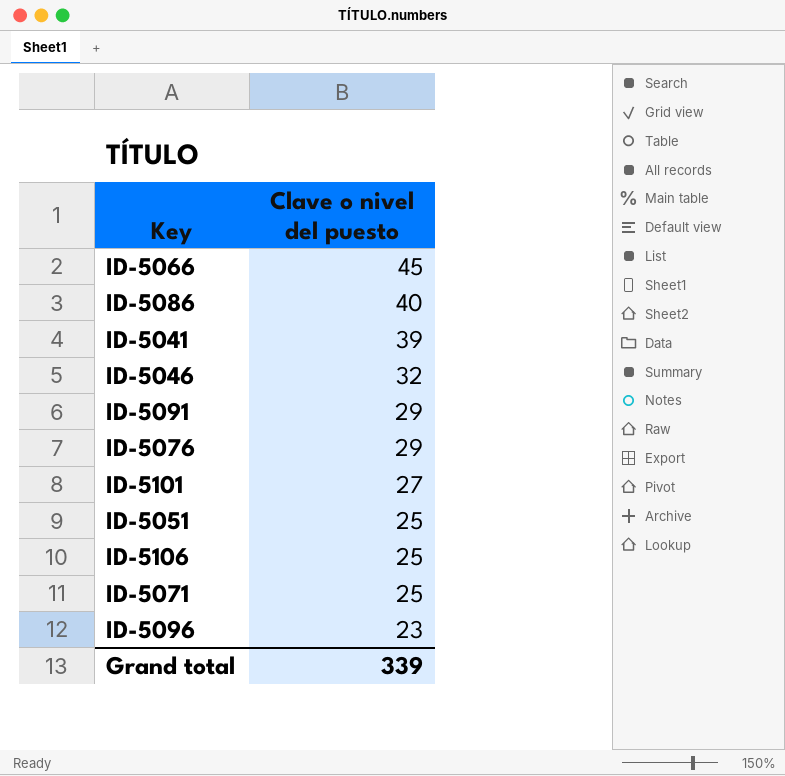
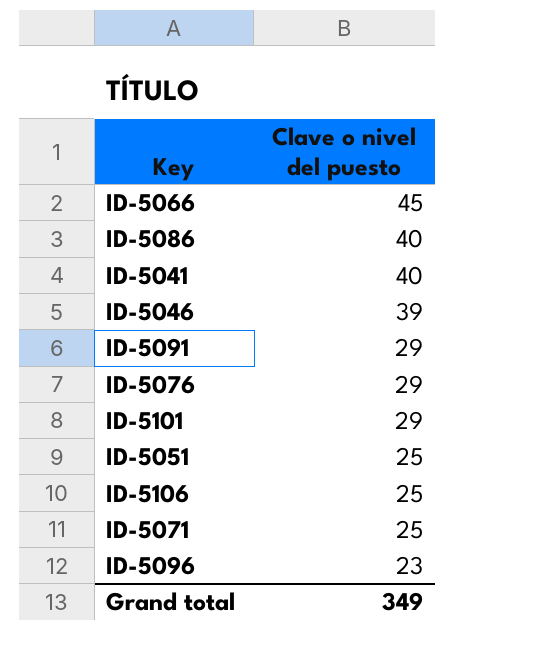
ID-5041 | Clave o nivel del puesto: 39 -> 40
ID-5046 | Clave o nivel del puesto: 32 -> 39
ID-5101 | Clave o nivel del puesto: 27 -> 29
Grand total | Clave o nivel del puesto: 339 -> 349

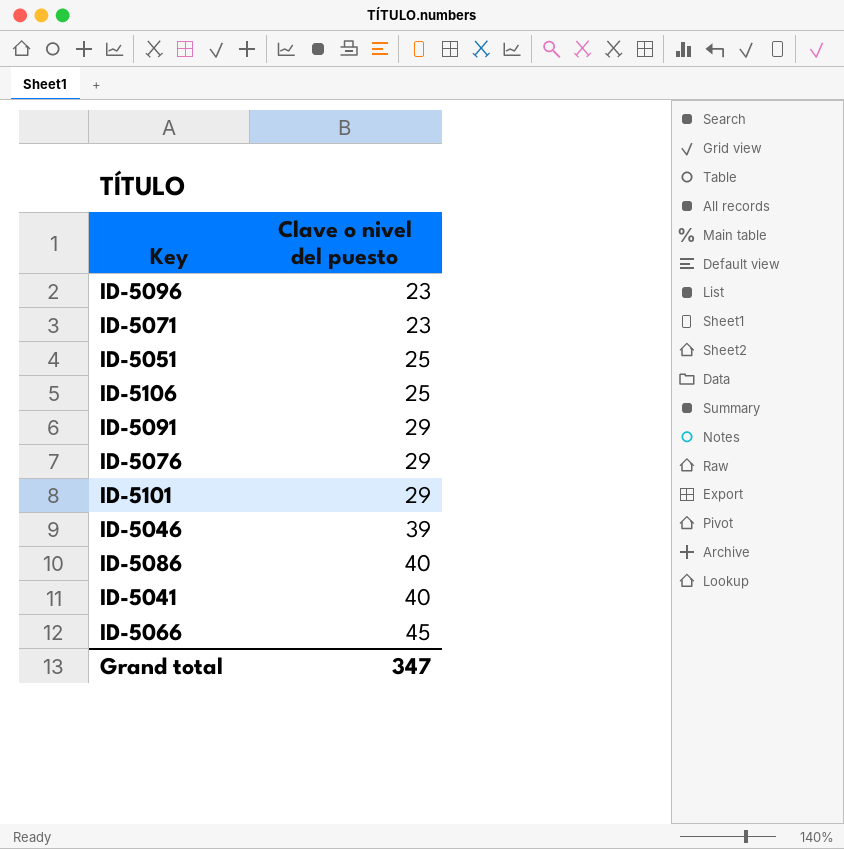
row order: Clave o nivel del puesto descending -> Clave o nivel del puesto ascending
ID-5071 | Clave o nivel del puesto: 25 -> 23
Grand total | Clave o nivel del puesto: 349 -> 347

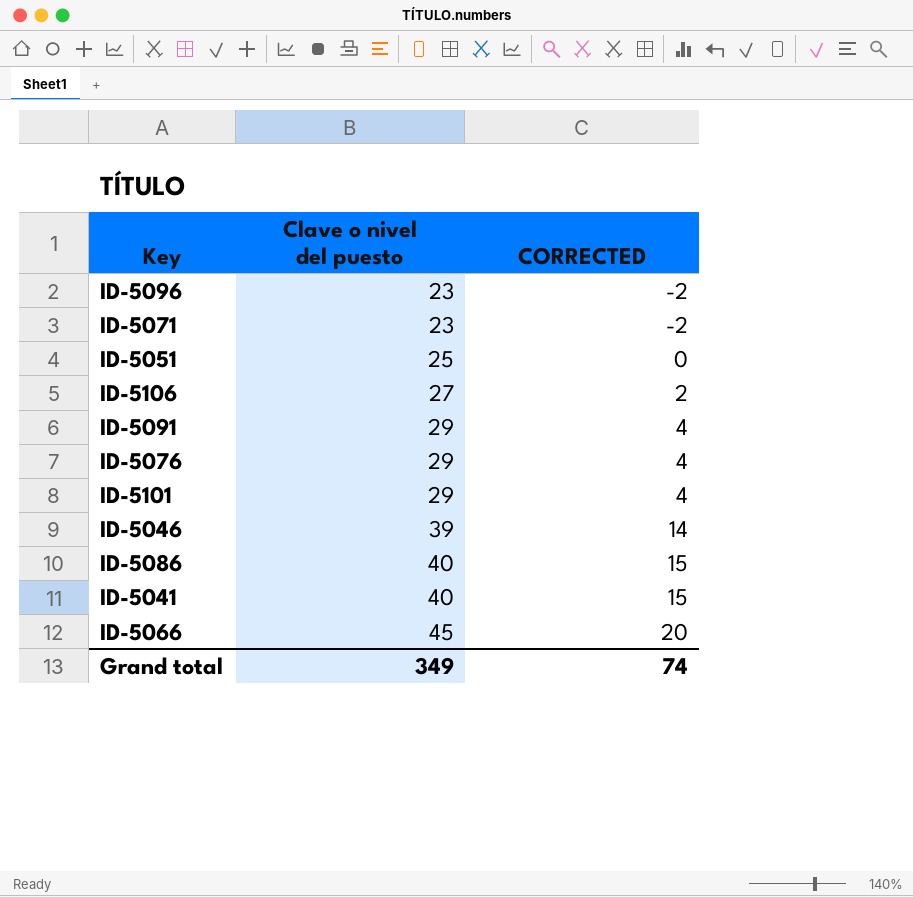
column CORRECTED | formula: none -> [Clave o nivel del puesto] - 25
ID-5106 | Clave o nivel del puesto: 25 -> 27
Grand total | Clave o nivel del puesto: 347 -> 349

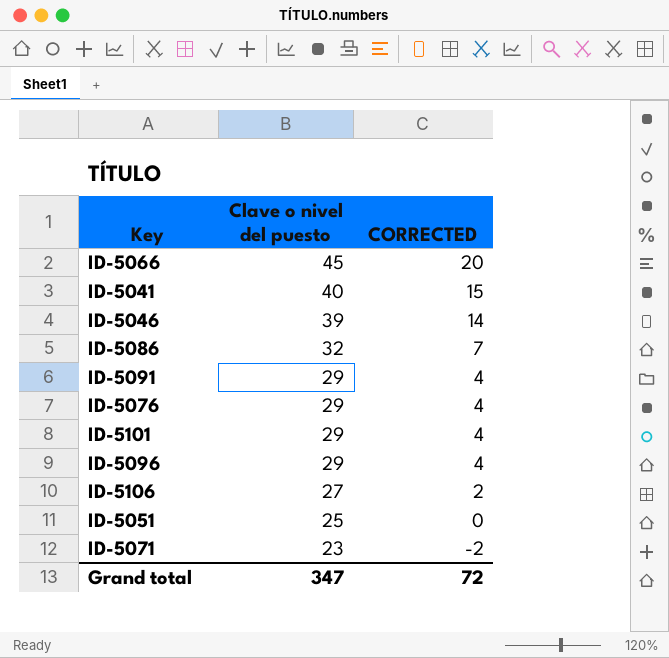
row order: Clave o nivel del puesto ascending -> Clave o nivel del puesto descending
ID-5086 | Clave o nivel del puesto: 40 -> 32
ID-5086 | CORRECTED: 15 -> 7
ID-5096 | Clave o nivel del puesto: 23 -> 29
ID-5096 | CORRECTED: -2 -> 4
Grand total | Clave o nivel del puesto: 349 -> 347
Grand total | CORRECTED: 74 -> 72

